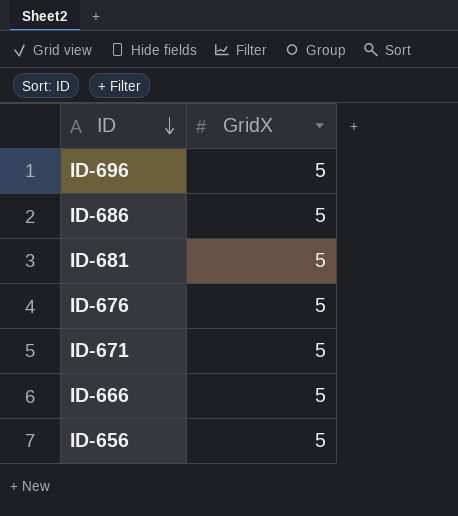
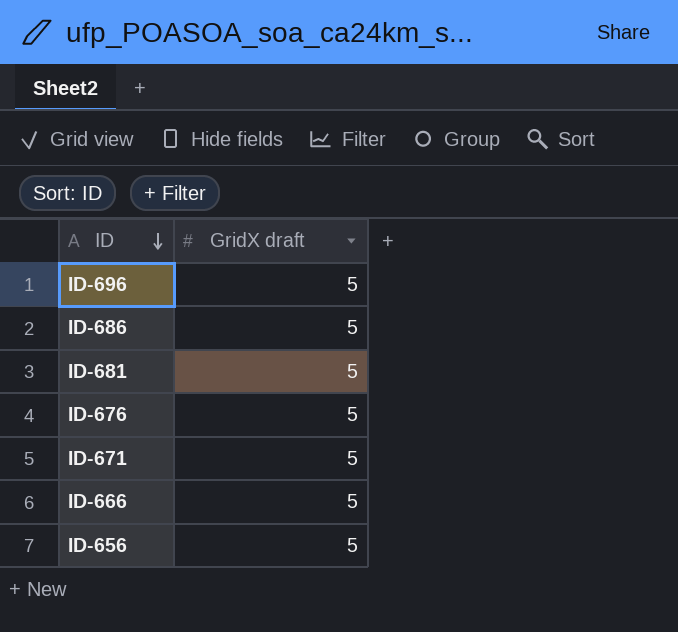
column name: GridX -> GridX draft

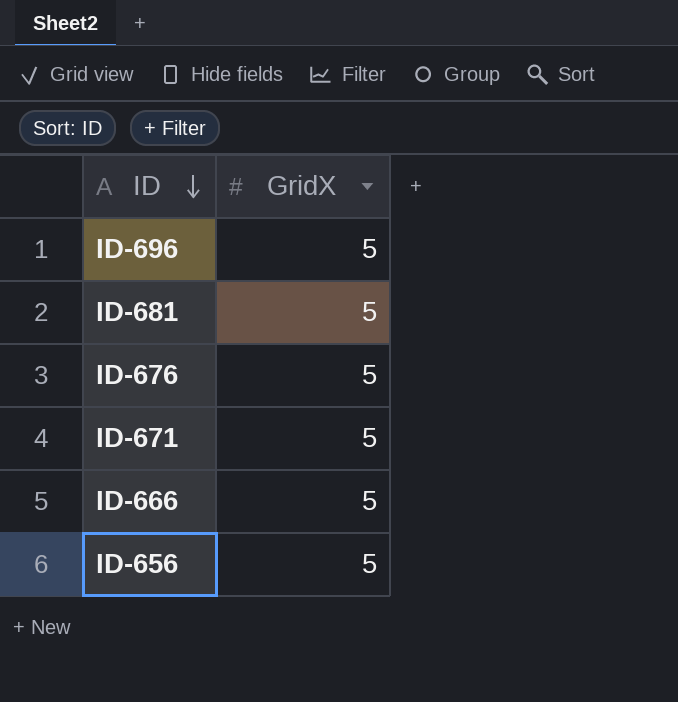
column name: GridX draft -> GridX
row ID-686: 5 -> none

